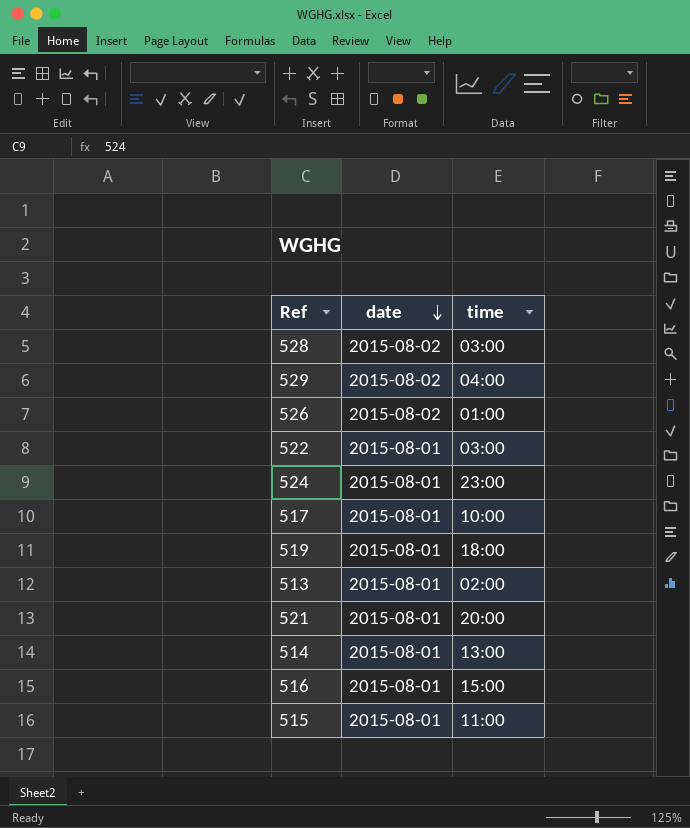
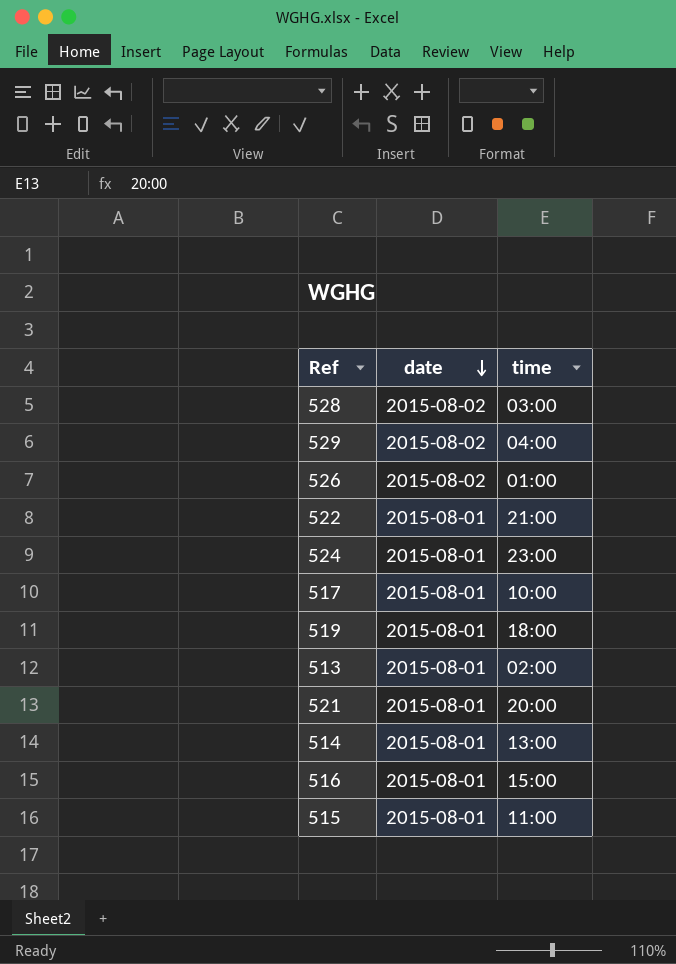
522 | time: 03:00 -> 21:00

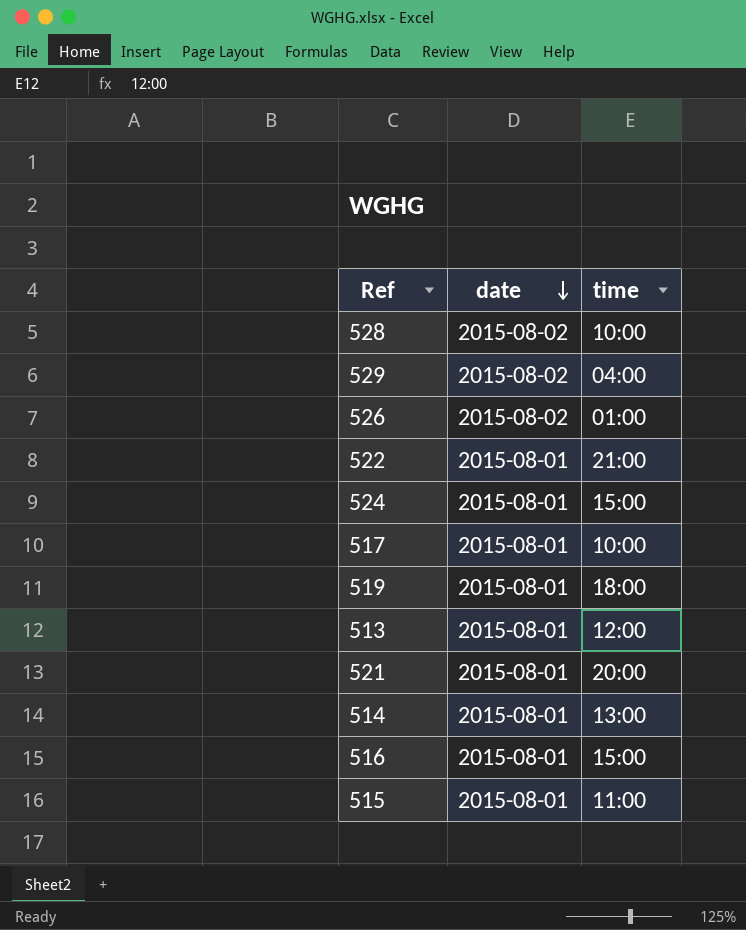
528 | time: 03:00 -> 10:00
524 | time: 23:00 -> 15:00
513 | time: 02:00 -> 12:00

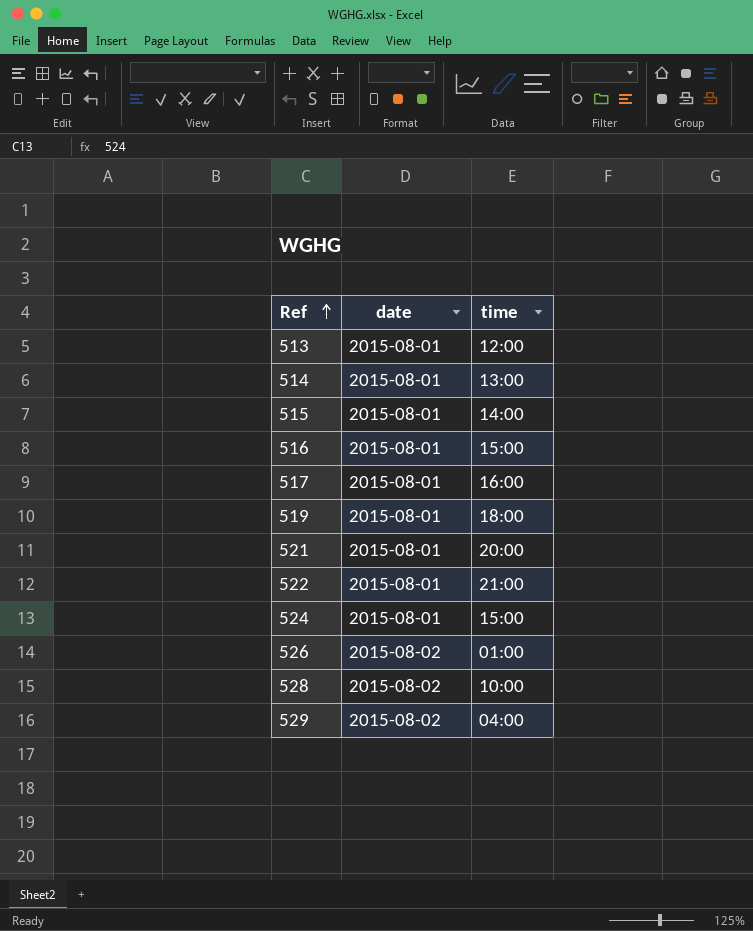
row order: date descending -> Ref ascending
515 | time: 11:00 -> 14:00
517 | time: 10:00 -> 16:00

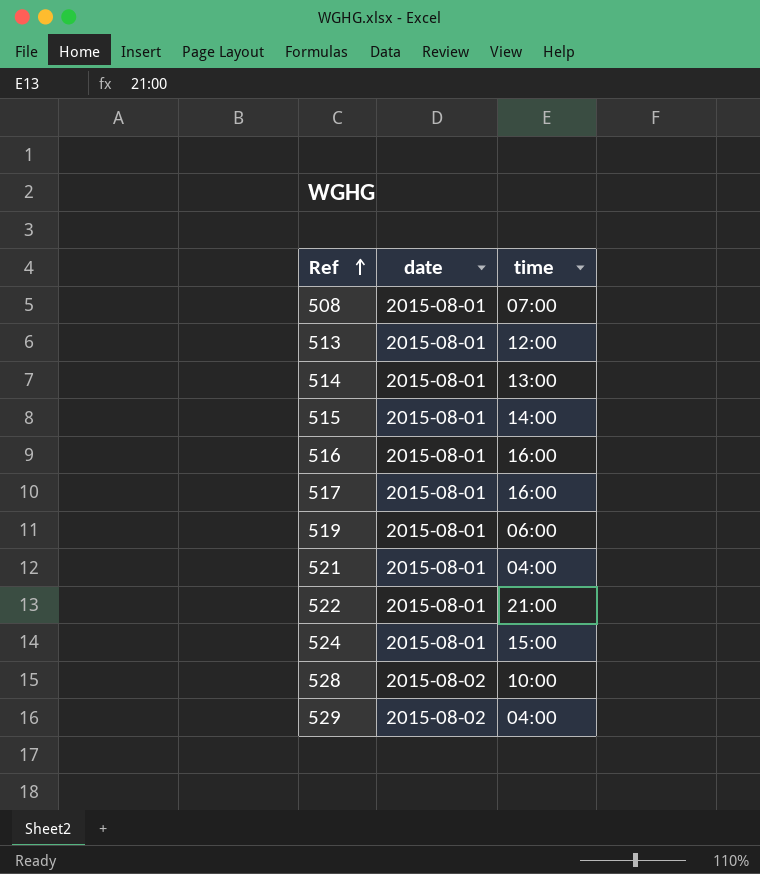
row 526: 2015-08-02 | 01:00 -> none
row 508: none -> 2015-08-01 | 07:00
516 | time: 15:00 -> 16:00
519 | time: 18:00 -> 06:00
521 | time: 20:00 -> 04:00

